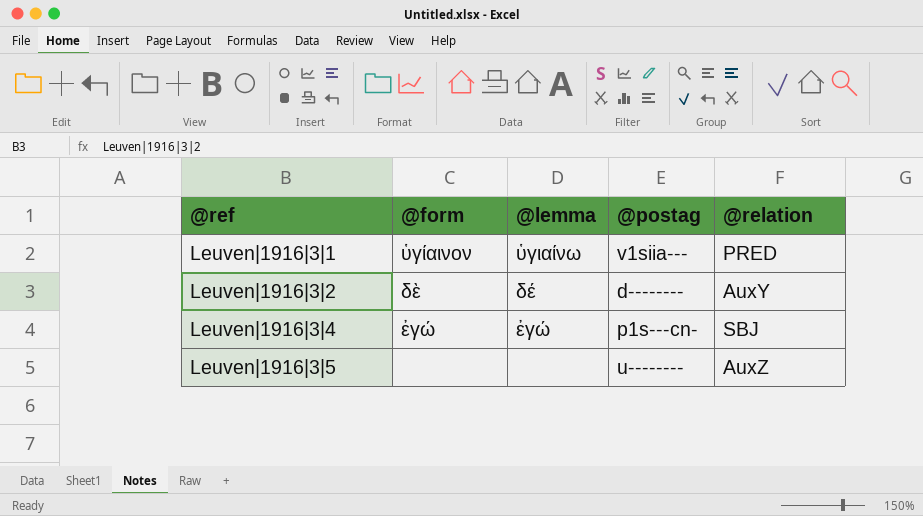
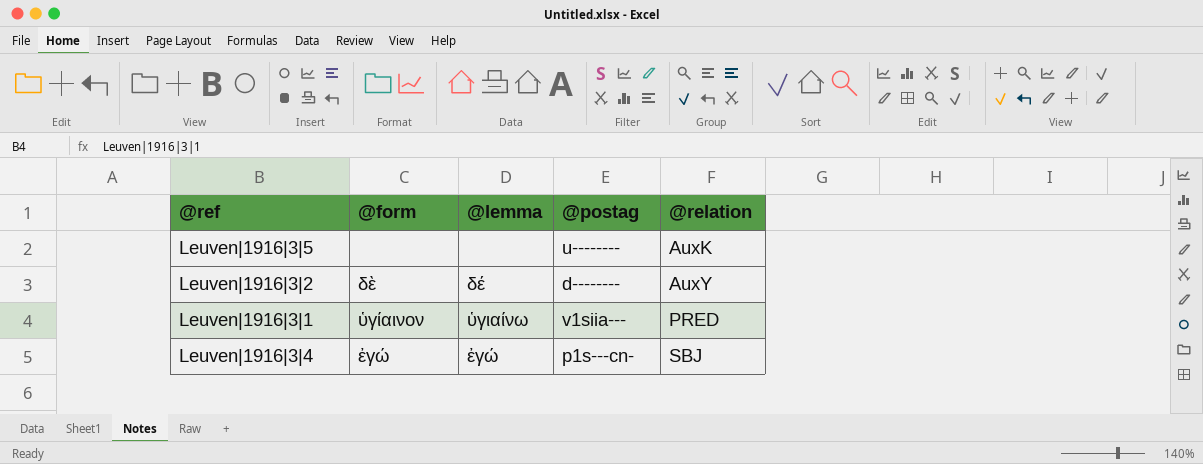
row order: @ref ascending -> @relation ascending
Leuven|1916|3|5 | @relation: AuxZ -> AuxK

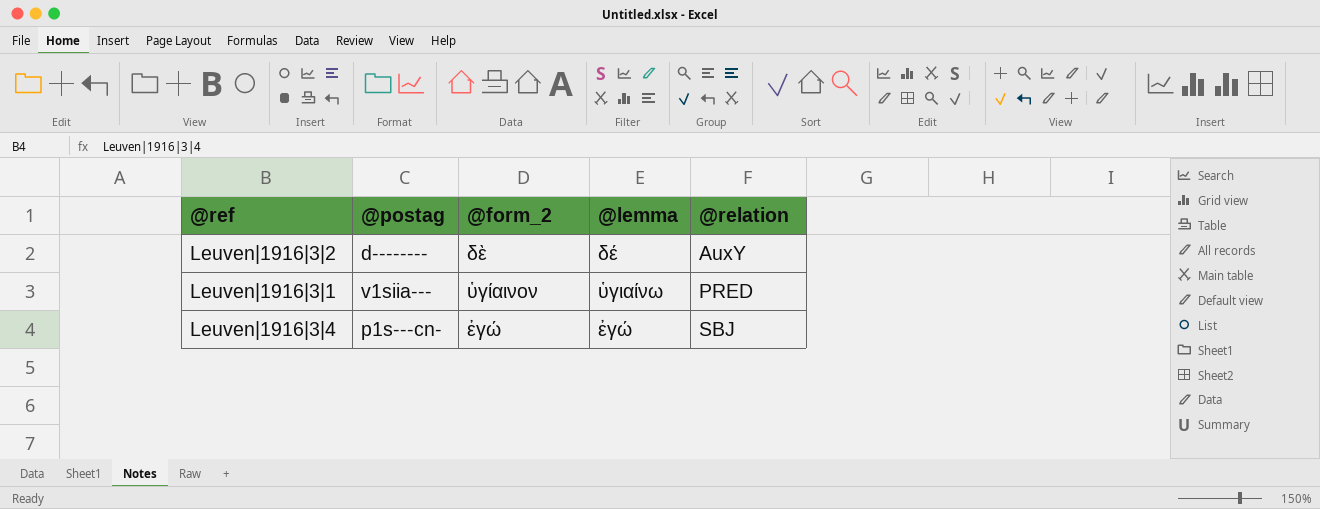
column @postag | position: 4 -> 2
column name: @form -> @form_2
row Leuven|1916|3|5: none | none | u-------- | AuxK -> none

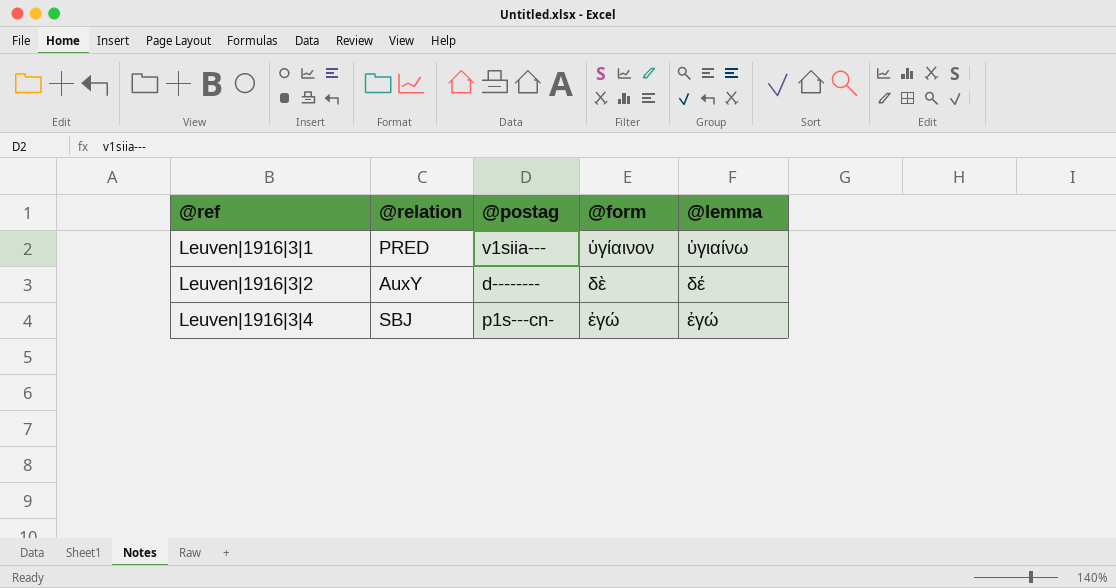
row order: @relation ascending -> @ref ascending
column @relation | position: 5 -> 2
column name: @form_2 -> @form

